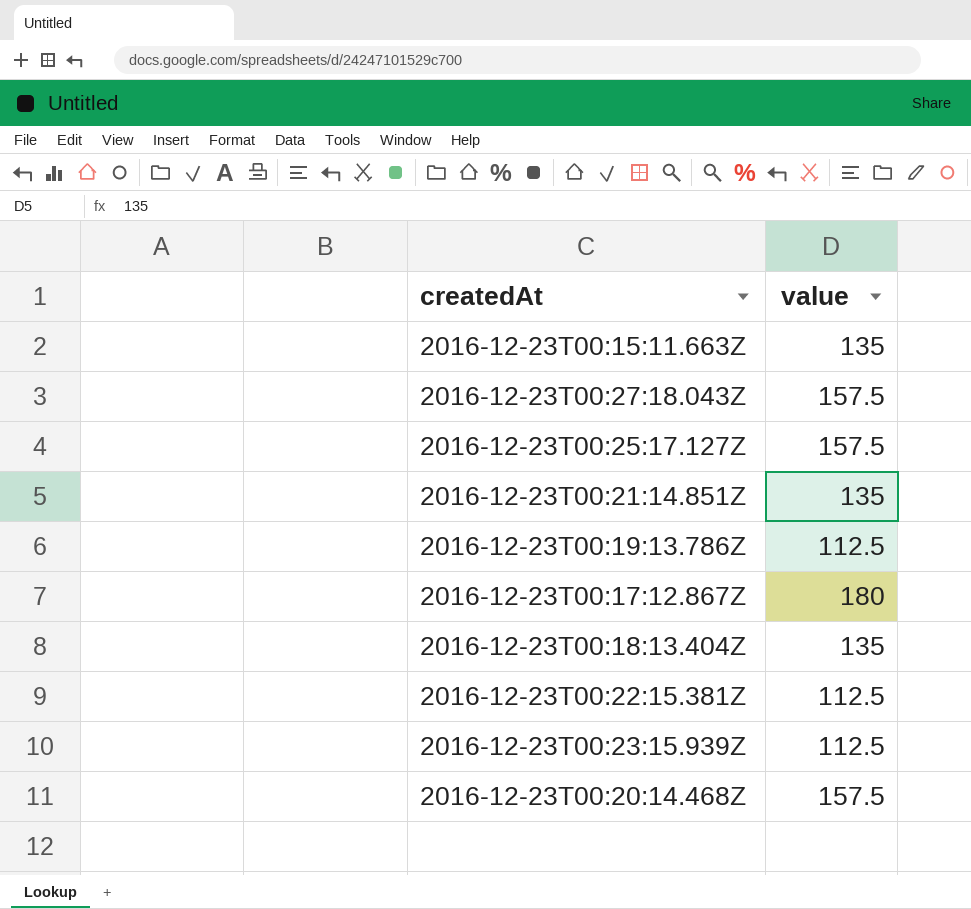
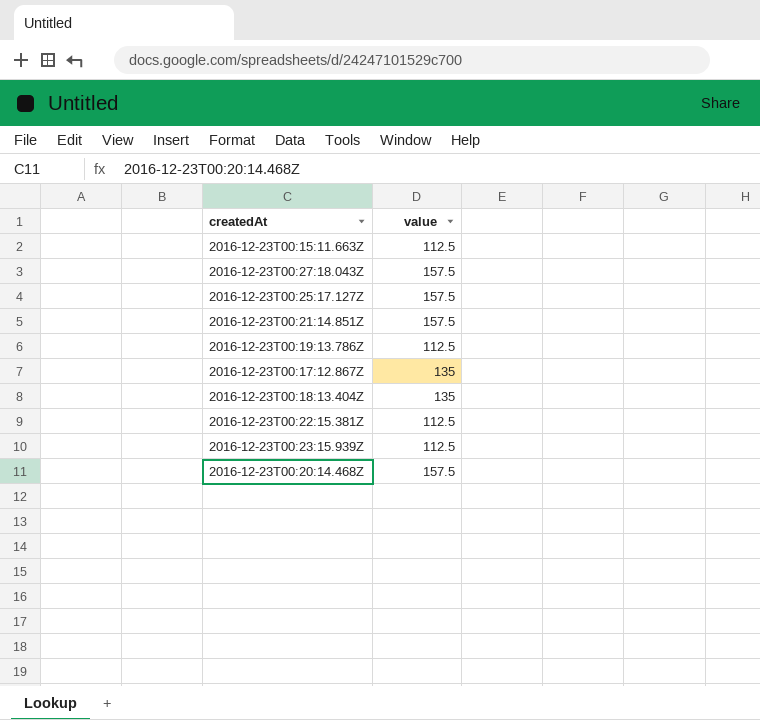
2016-12-23T00:15:11.663Z | value: 135 -> 112.5
2016-12-23T00:21:14.851Z | value: 135 -> 157.5
2016-12-23T00:17:12.867Z | value: 180 -> 135

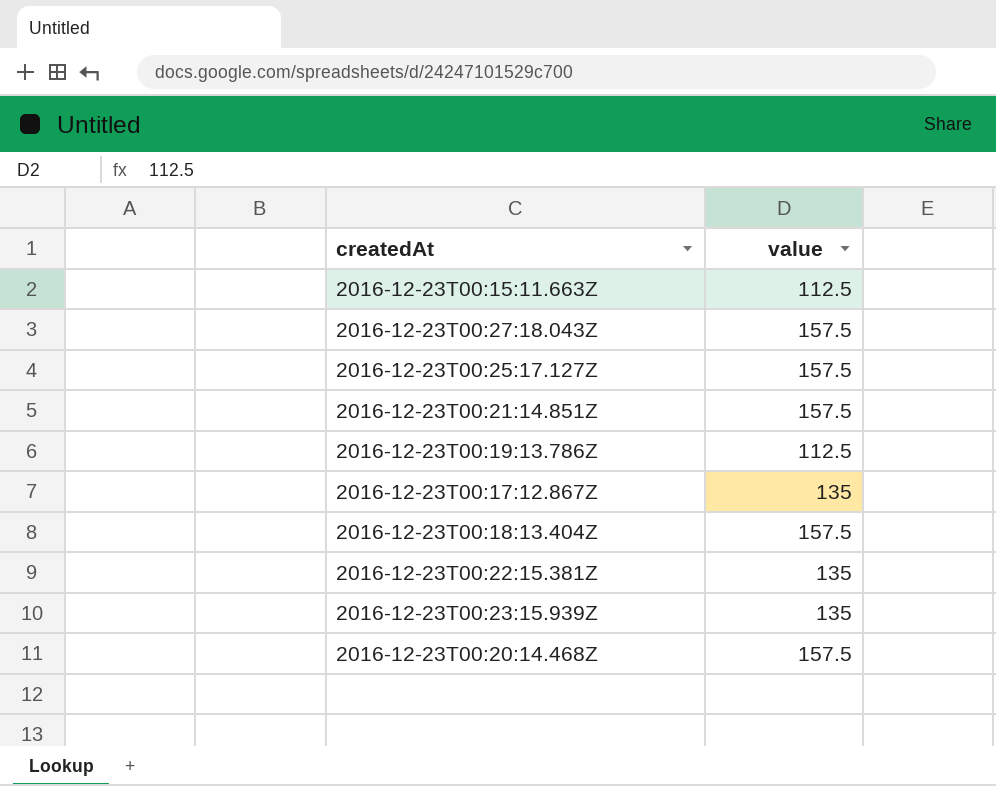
2016-12-23T00:18:13.404Z | value: 135 -> 157.5
2016-12-23T00:22:15.381Z | value: 112.5 -> 135
2016-12-23T00:23:15.939Z | value: 112.5 -> 135

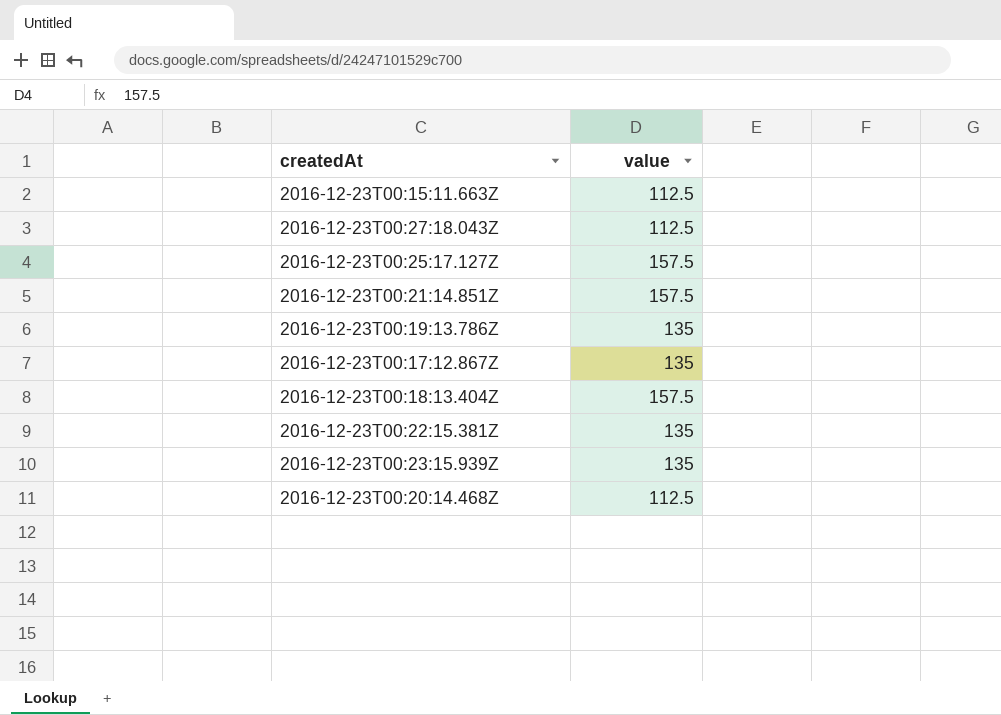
2016-12-23T00:27:18.043Z | value: 157.5 -> 112.5
2016-12-23T00:19:13.786Z | value: 112.5 -> 135
2016-12-23T00:20:14.468Z | value: 157.5 -> 112.5

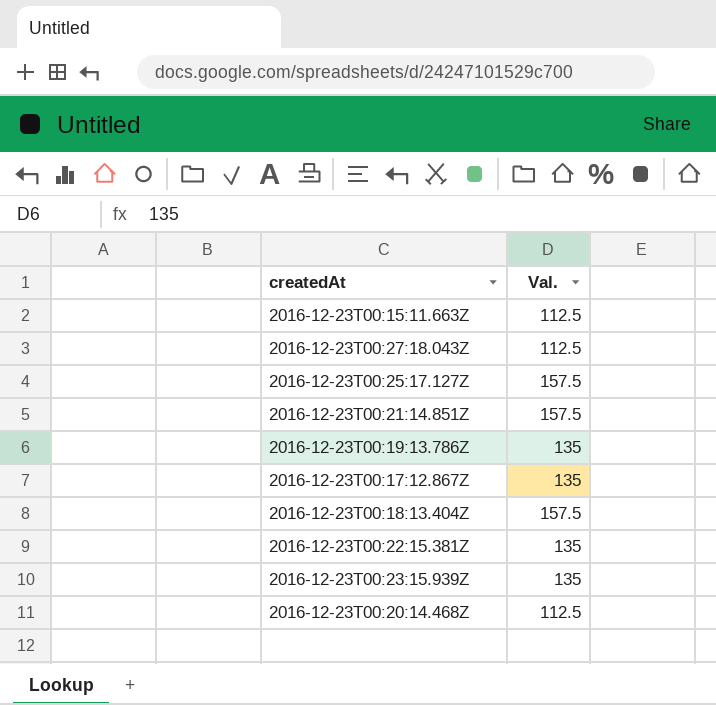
column name: value -> Val.

